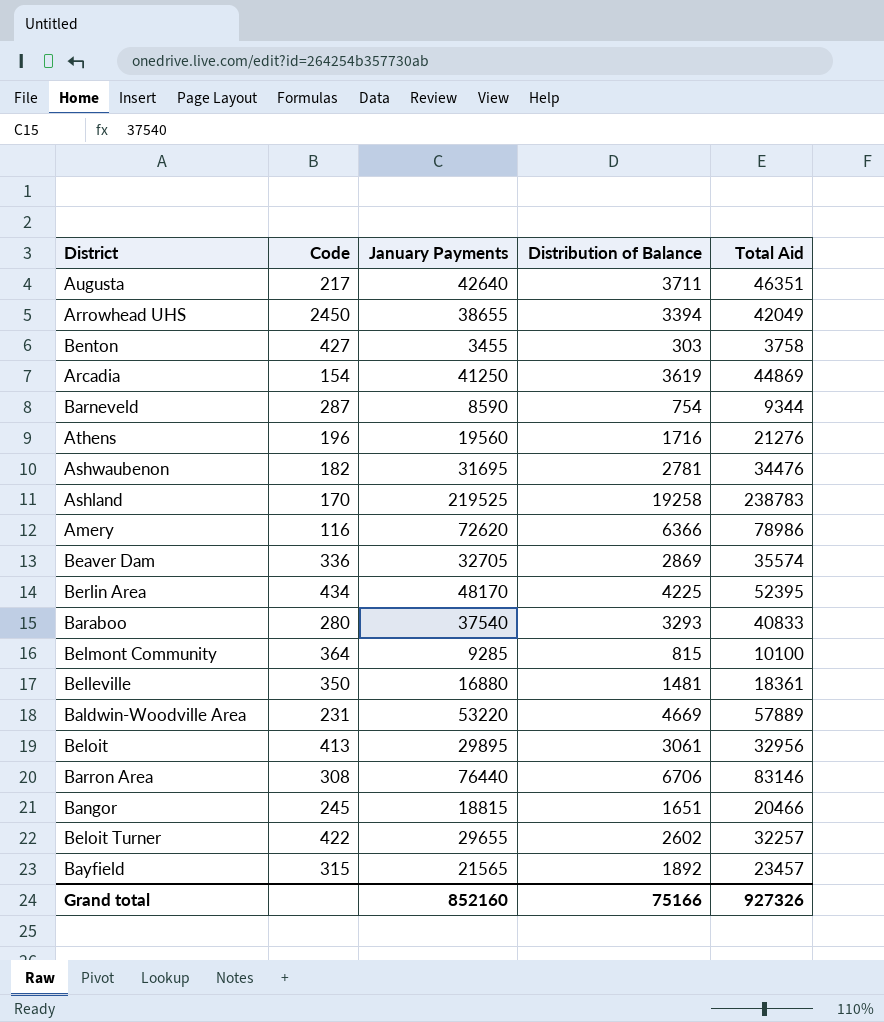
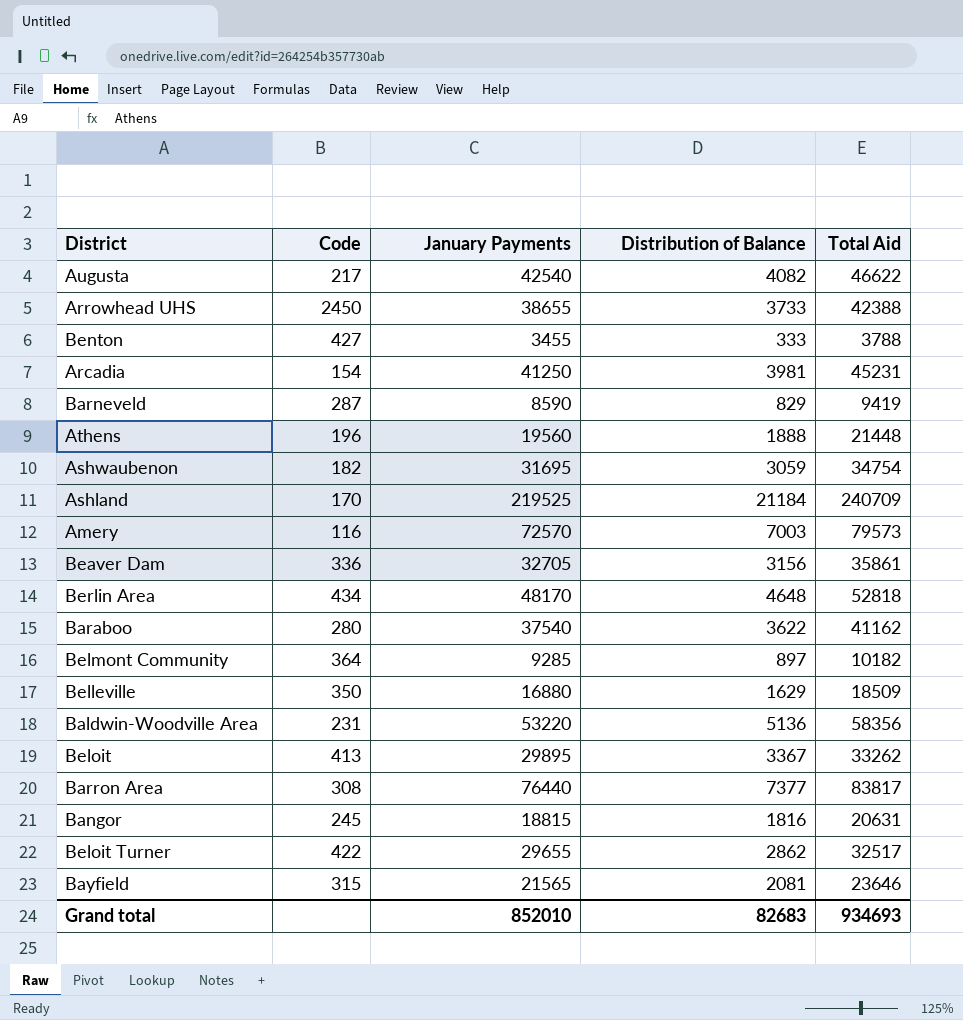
Augusta | January Payments: 42640 -> 42540
Augusta | Distribution of Balance: 3711 -> 4082
Augusta | Total Aid: 46351 -> 46622
Arrowhead UHS | Distribution of Balance: 3394 -> 3733
Arrowhead UHS | Total Aid: 42049 -> 42388
Benton | Distribution of Balance: 303 -> 333
Benton | Total Aid: 3758 -> 3788
Arcadia | Distribution of Balance: 3619 -> 3981
Arcadia | Total Aid: 44869 -> 45231
Barneveld | Distribution of Balance: 754 -> 829
Barneveld | Total Aid: 9344 -> 9419
Athens | Distribution of Balance: 1716 -> 1888
Athens | Total Aid: 21276 -> 21448
Ashwaubenon | Distribution of Balance: 2781 -> 3059
Ashwaubenon | Total Aid: 34476 -> 34754
Ashland | Distribution of Balance: 19258 -> 21184
Ashland | Total Aid: 238783 -> 240709
Amery | January Payments: 72620 -> 72570
Amery | Distribution of Balance: 6366 -> 7003
Amery | Total Aid: 78986 -> 79573
Beaver Dam | Distribution of Balance: 2869 -> 3156
Beaver Dam | Total Aid: 35574 -> 35861
Berlin Area | Distribution of Balance: 4225 -> 4648
Berlin Area | Total Aid: 52395 -> 52818
Baraboo | Distribution of Balance: 3293 -> 3622
Baraboo | Total Aid: 40833 -> 41162
Belmont Community | Distribution of Balance: 815 -> 897
Belmont Community | Total Aid: 10100 -> 10182
Belleville | Distribution of Balance: 1481 -> 1629
Belleville | Total Aid: 18361 -> 18509
Baldwin-Woodville Area | Distribution of Balance: 4669 -> 5136
Baldwin-Woodville Area | Total Aid: 57889 -> 58356
Beloit | Distribution of Balance: 3061 -> 3367
Beloit | Total Aid: 32956 -> 33262
Barron Area | Distribution of Balance: 6706 -> 7377
Barron Area | Total Aid: 83146 -> 83817
Bangor | Distribution of Balance: 1651 -> 1816
Bangor | Total Aid: 20466 -> 20631
Beloit Turner | Distribution of Balance: 2602 -> 2862
Beloit Turner | Total Aid: 32257 -> 32517
Bayfield | Distribution of Balance: 1892 -> 2081
Bayfield | Total Aid: 23457 -> 23646
Grand total | January Payments: 852160 -> 852010
Grand total | Distribution of Balance: 75166 -> 82683
Grand total | Total Aid: 927326 -> 934693

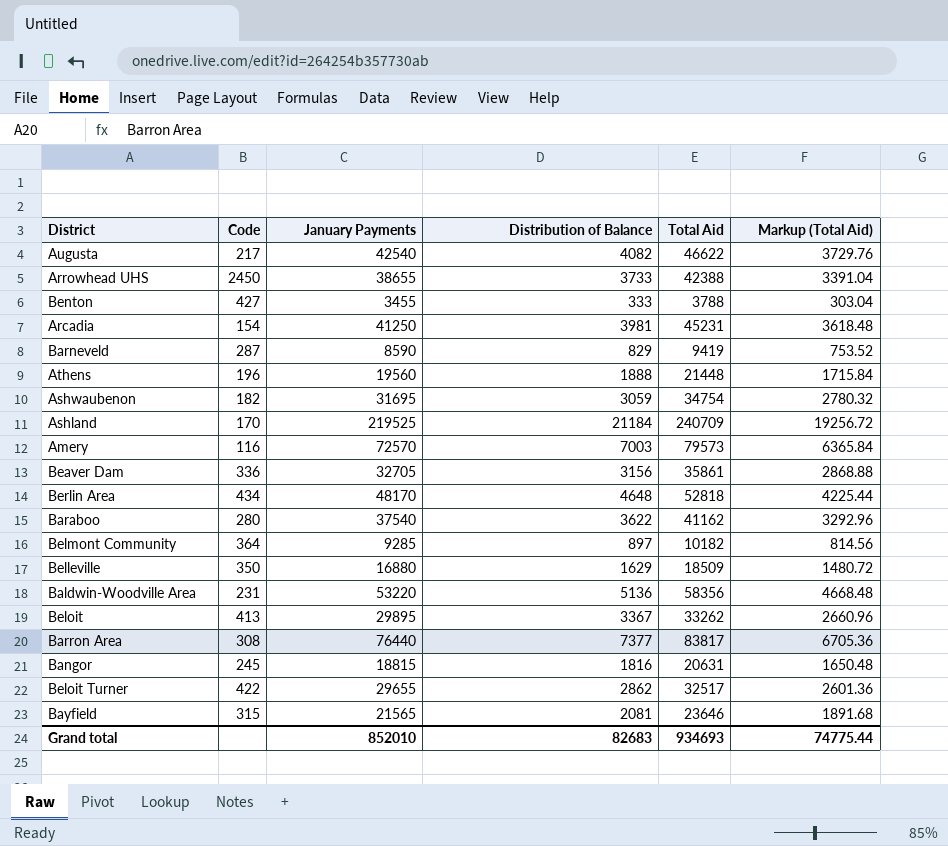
column Markup (Total Aid) | formula: none -> [Total Aid] * 0.08

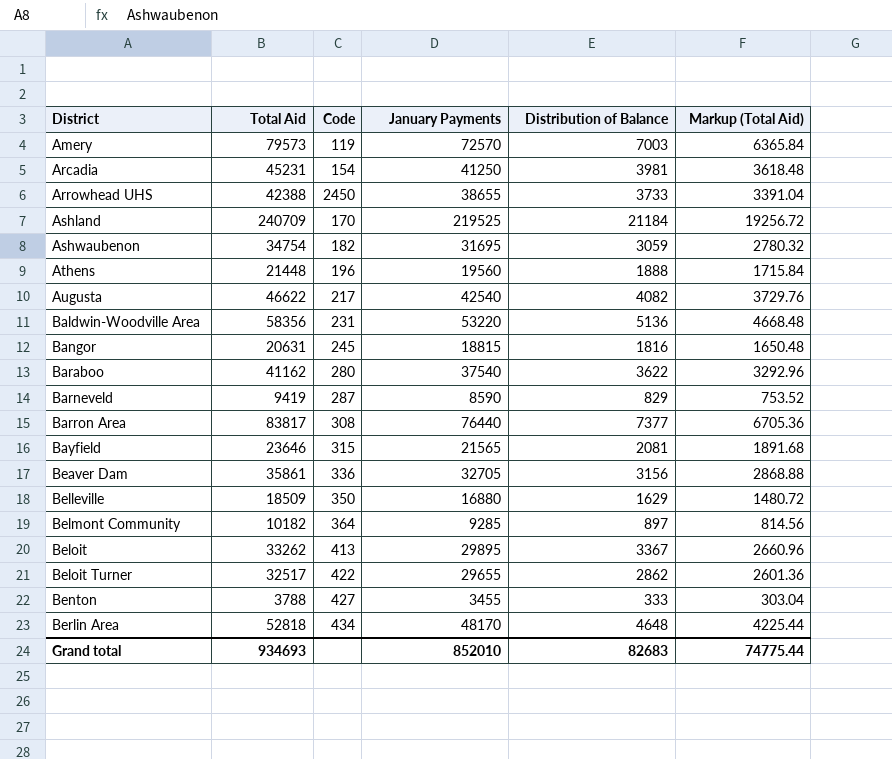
row order: none -> District ascending
column Total Aid | position: 5 -> 2
Amery | Code: 116 -> 119

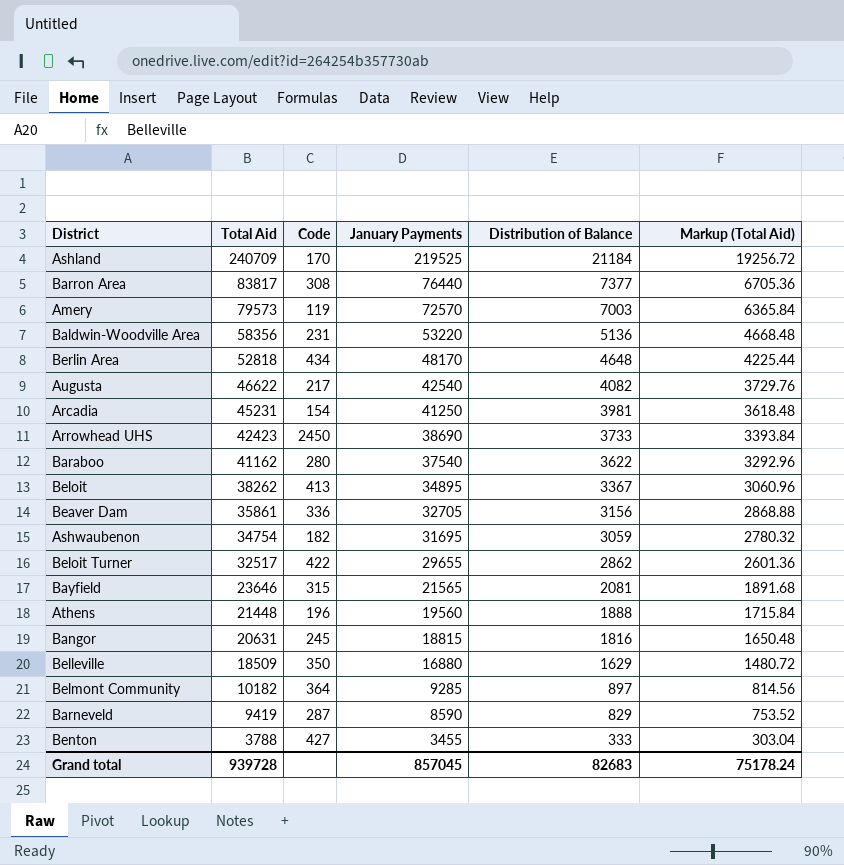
row order: District ascending -> Total Aid descending
Arrowhead UHS | Total Aid: 42388 -> 42423
Arrowhead UHS | January Payments: 38655 -> 38690
Arrowhead UHS | Markup (Total Aid): 3391.04 -> 3393.84
Beloit | Total Aid: 33262 -> 38262
Beloit | January Payments: 29895 -> 34895
Beloit | Markup (Total Aid): 2660.96 -> 3060.96
Grand total | Total Aid: 934693 -> 939728
Grand total | January Payments: 852010 -> 857045
Grand total | Markup (Total Aid): 74775.44 -> 75178.24

